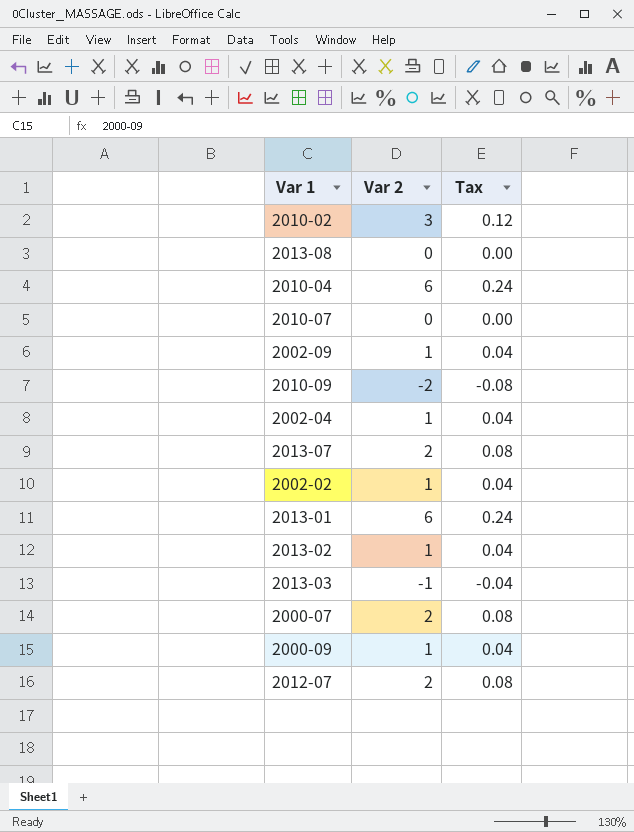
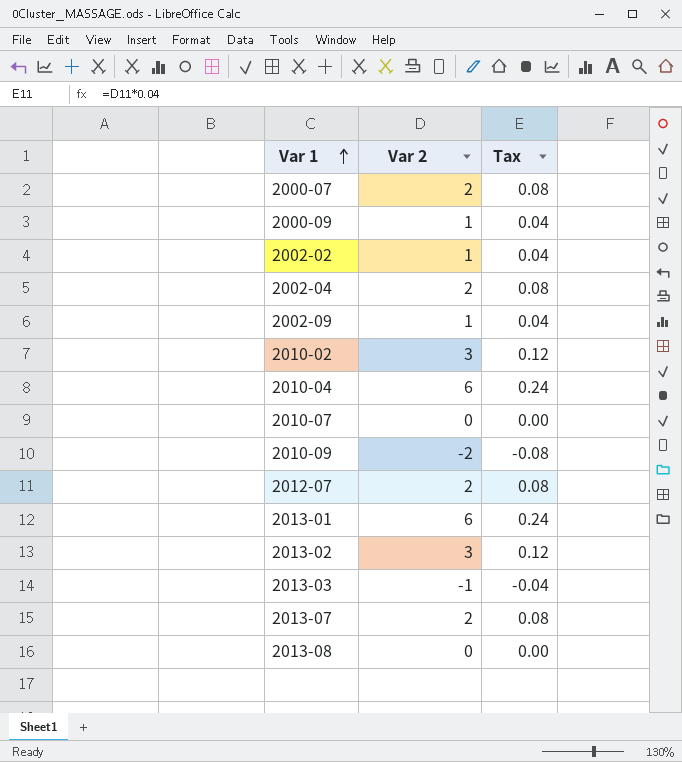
row order: none -> Var 1 ascending
2002-04 | Var 2: 1 -> 2
2002-04 | Tax: 0.04 -> 0.08
2013-02 | Var 2: 1 -> 3
2013-02 | Tax: 0.04 -> 0.12

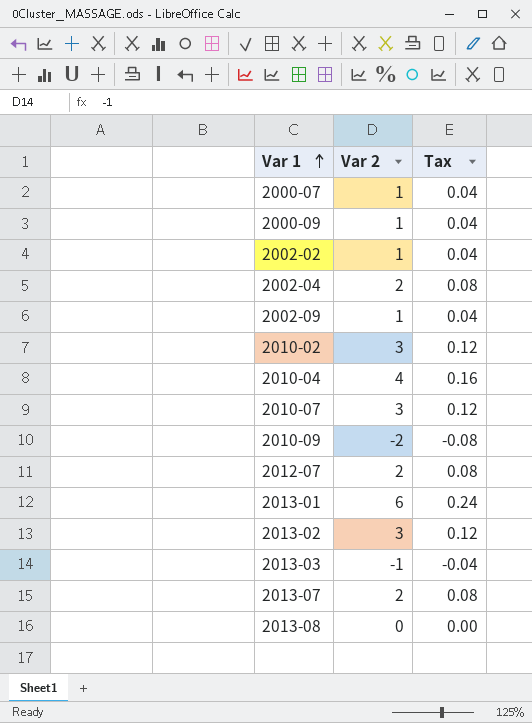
2000-07 | Var 2: 2 -> 1
2000-07 | Tax: 0.08 -> 0.04
2010-04 | Var 2: 6 -> 4
2010-04 | Tax: 0.24 -> 0.16
2010-07 | Var 2: 0 -> 3
2010-07 | Tax: 0.00 -> 0.12

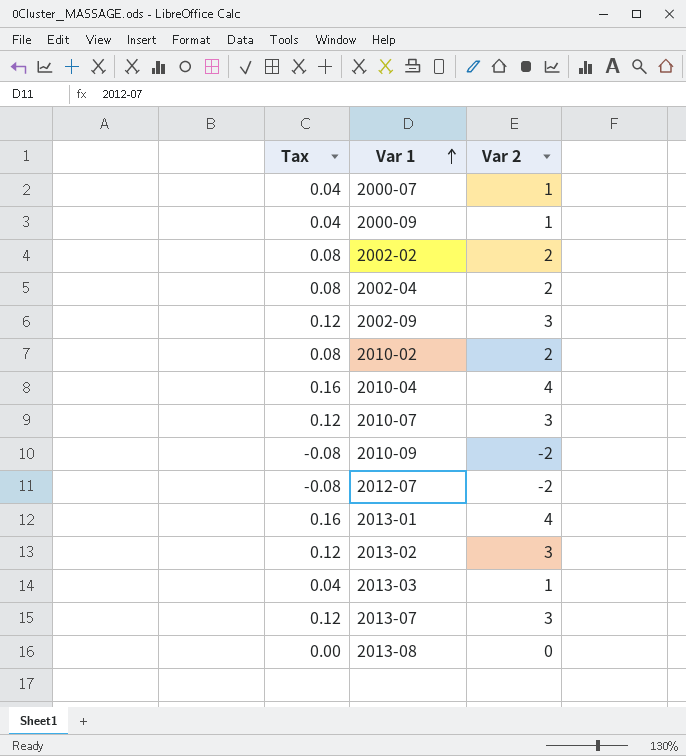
column Tax | position: 3 -> 1
2002-02 | Tax: 0.04 -> 0.08
2002-02 | Var 2: 1 -> 2
2002-09 | Tax: 0.04 -> 0.12
2002-09 | Var 2: 1 -> 3
2010-02 | Tax: 0.12 -> 0.08
2010-02 | Var 2: 3 -> 2
2012-07 | Tax: 0.08 -> -0.08
2012-07 | Var 2: 2 -> -2
2013-01 | Tax: 0.24 -> 0.16
2013-01 | Var 2: 6 -> 4
2013-03 | Tax: -0.04 -> 0.04
2013-03 | Var 2: -1 -> 1
2013-07 | Tax: 0.08 -> 0.12
2013-07 | Var 2: 2 -> 3

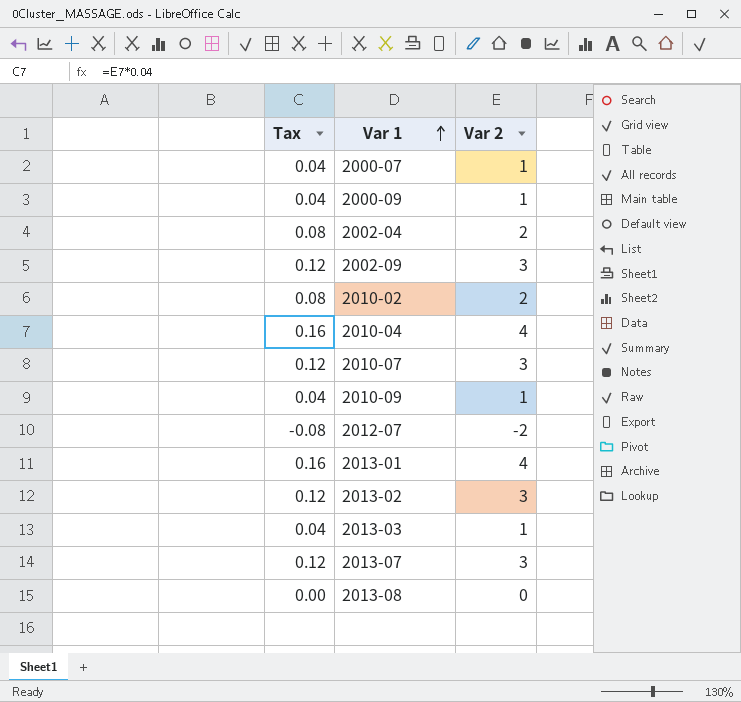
row 2002-02: 0.08 | 2 -> none
2010-09 | Tax: -0.08 -> 0.04
2010-09 | Var 2: -2 -> 1

